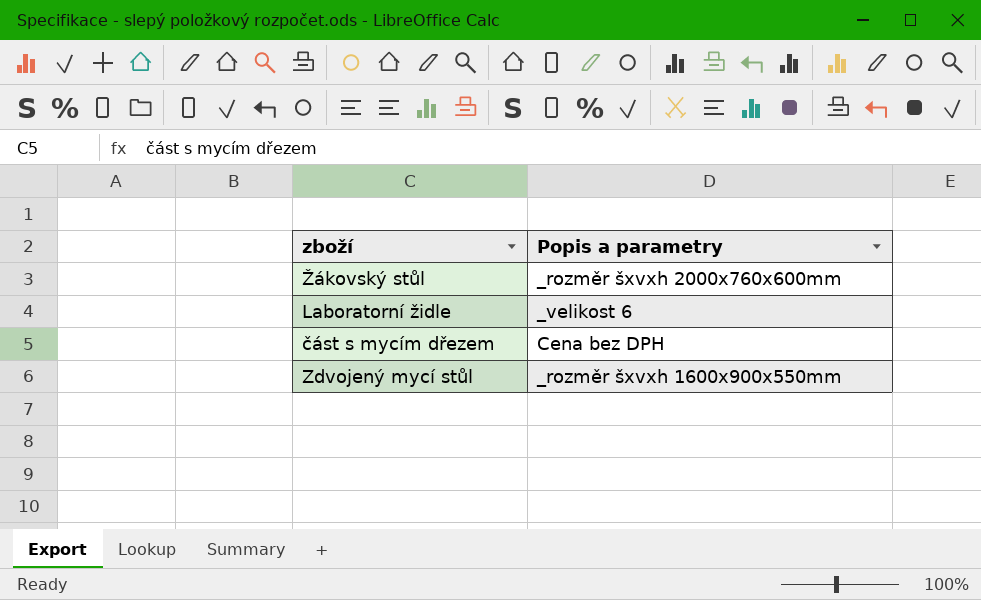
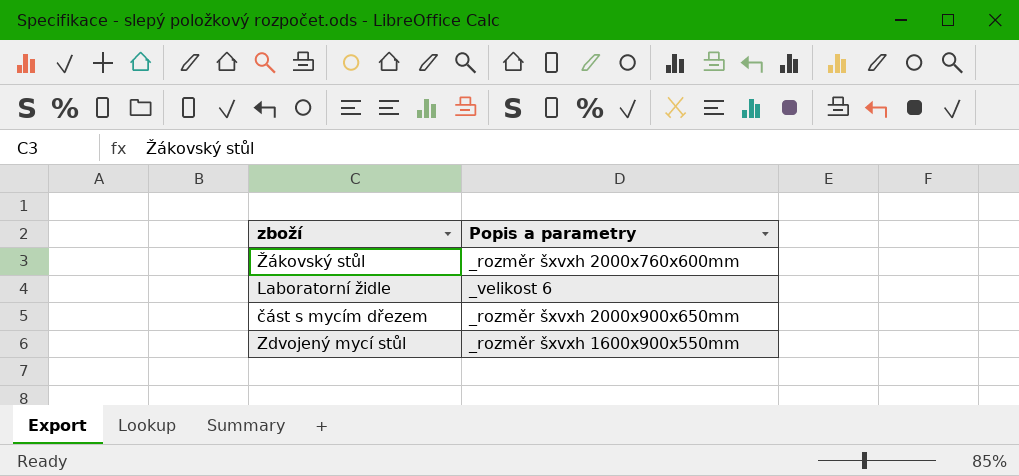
část s mycím dřezem | Popis a parametry: Cena bez DPH -> _rozměr šxvxh 2000x900x650mm

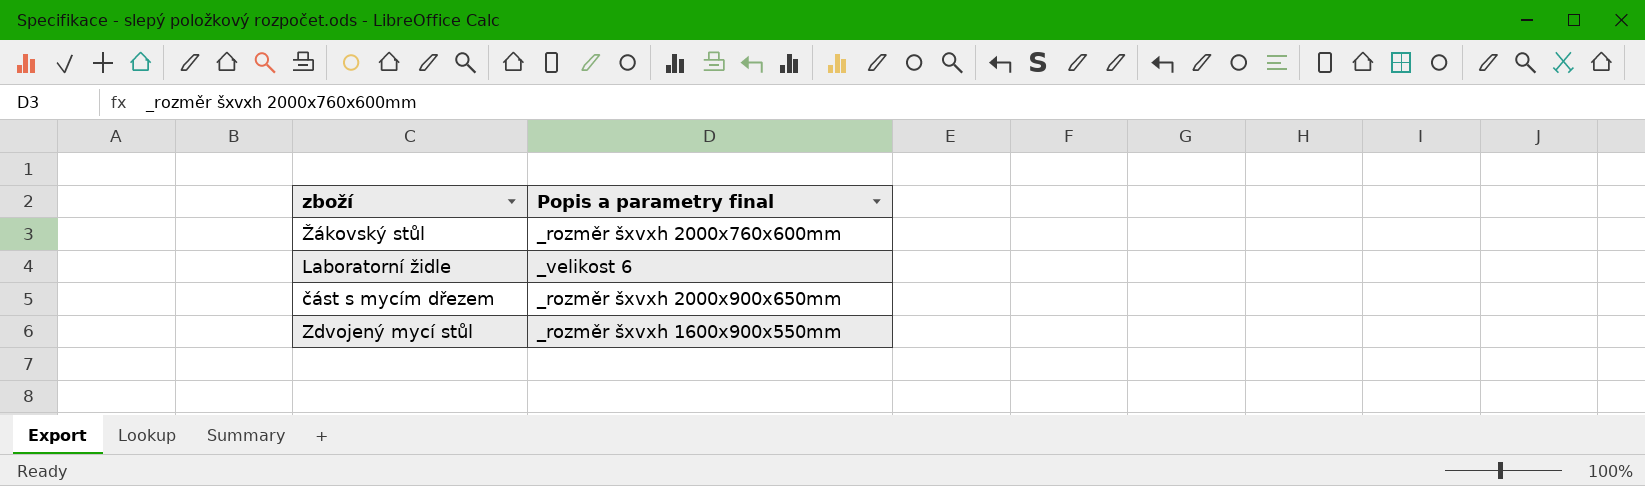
column name: Popis a parametry -> Popis a parametry final

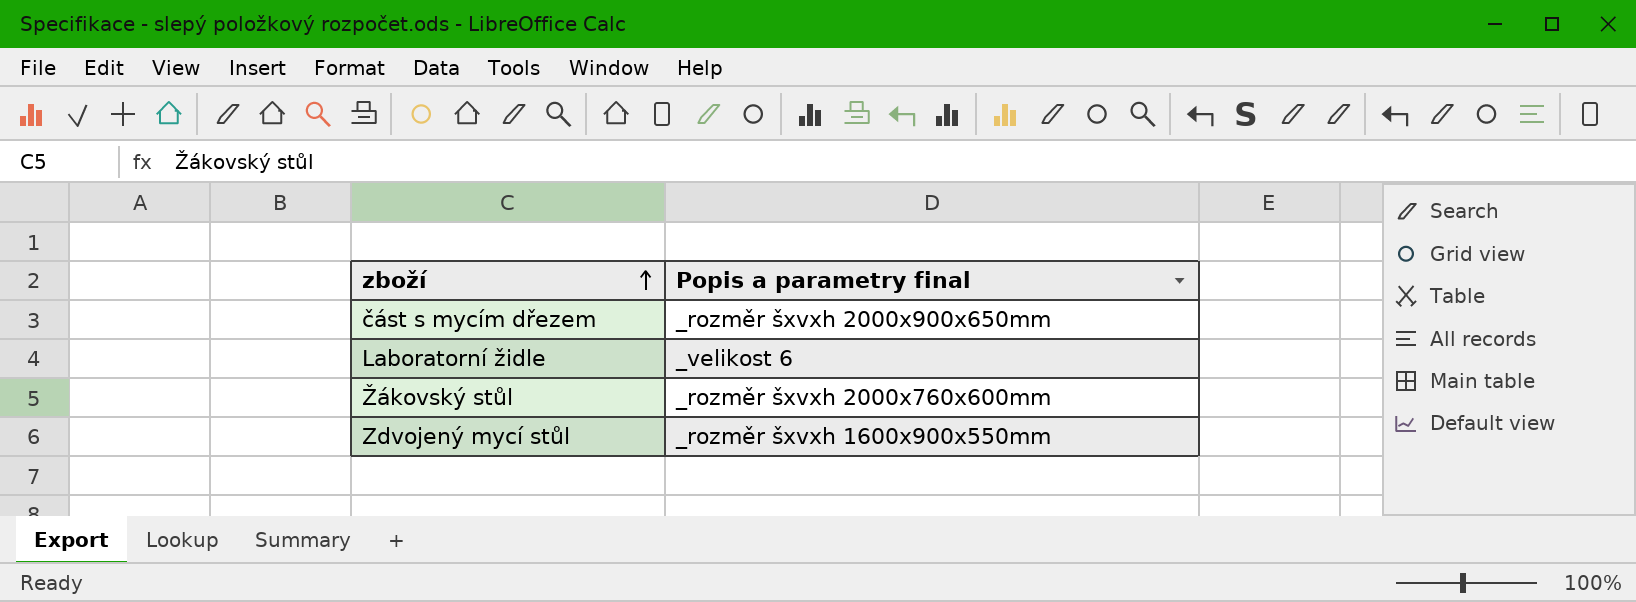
row order: none -> zboží ascending

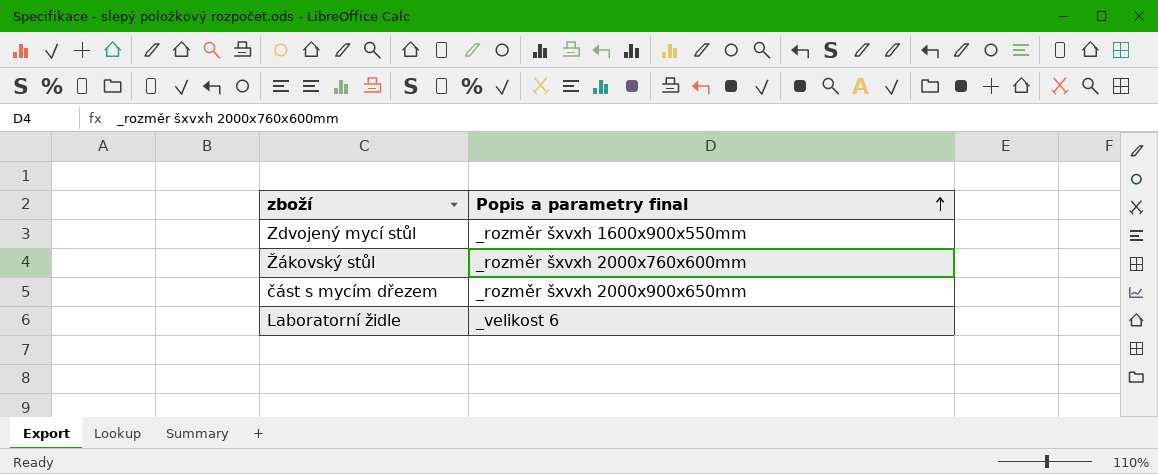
row order: zboží ascending -> Popis a parametry final ascending

